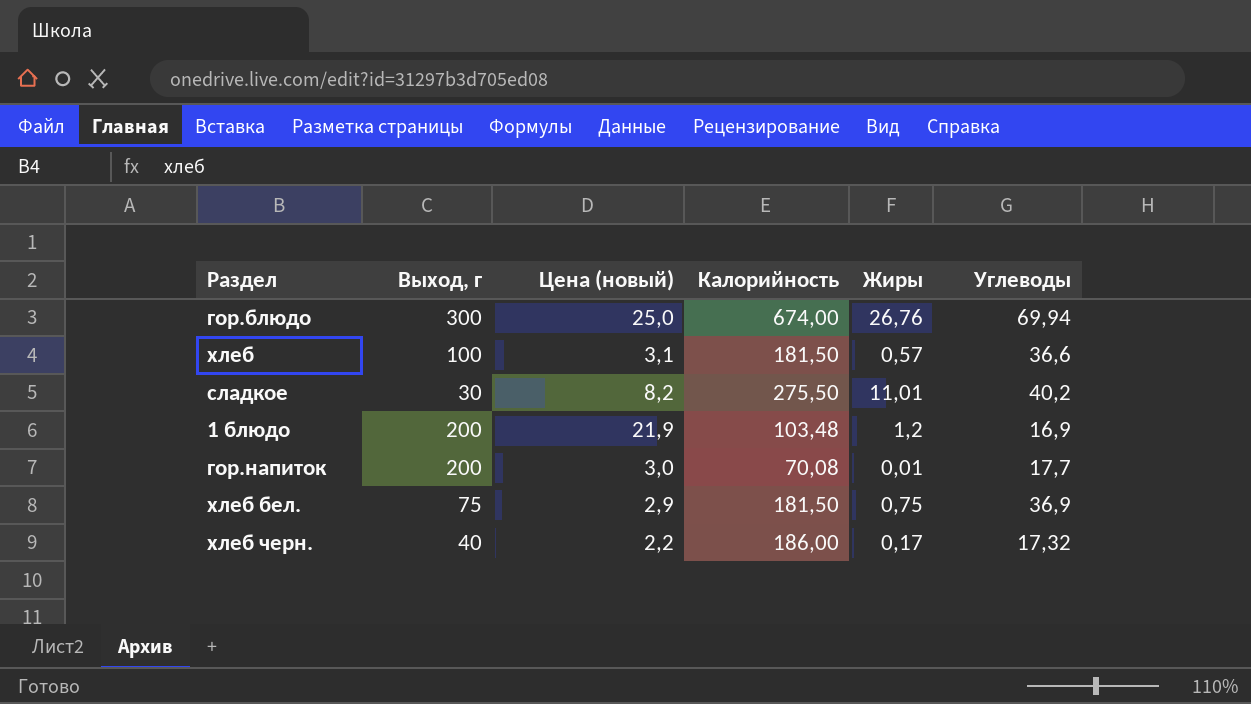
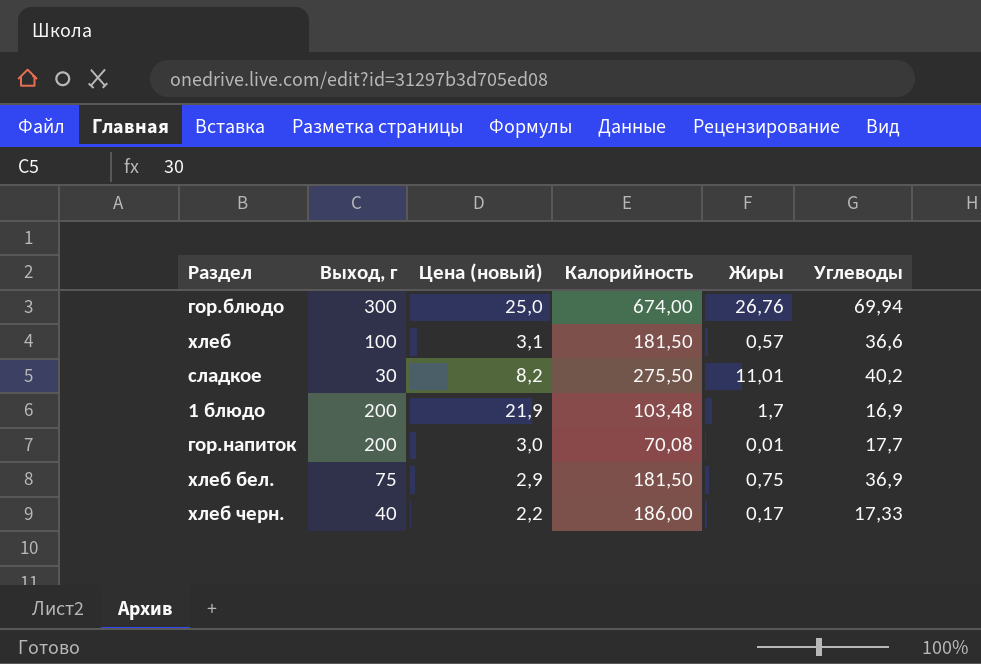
1 блюдо | Жиры: 1,2 -> 1,7
хлеб черн. | Углеводы: 17,32 -> 17,33

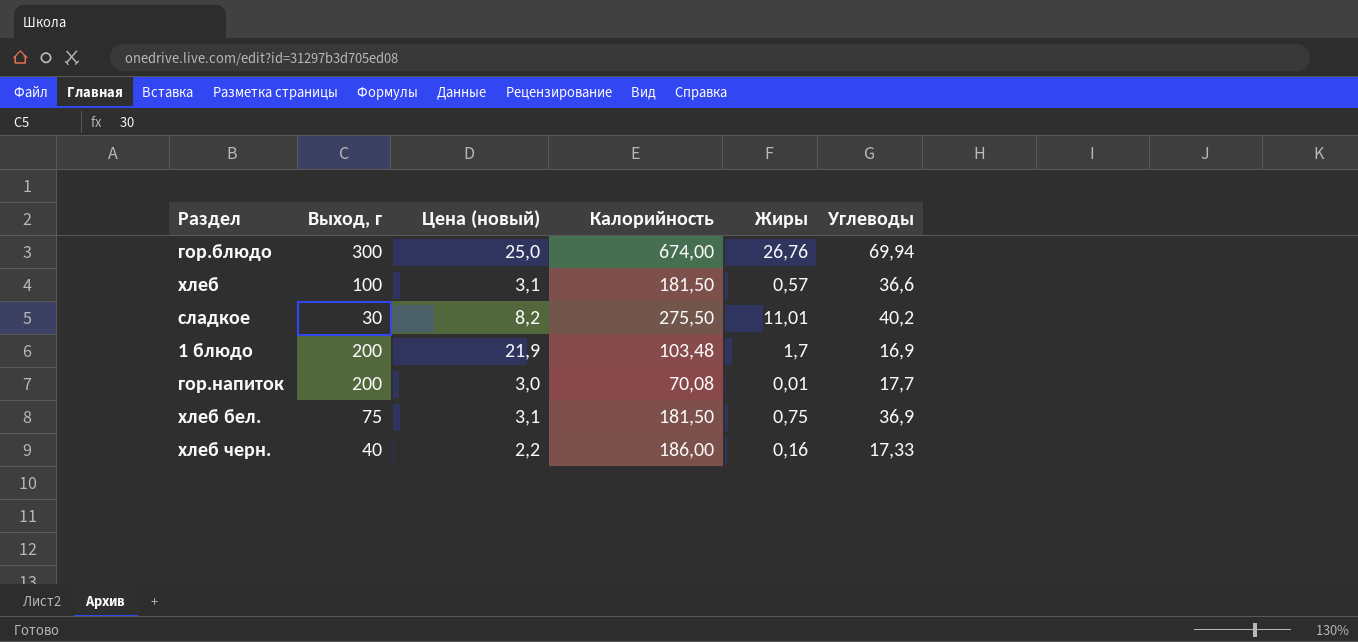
хлеб бел. | Цена (новый): 2,9 -> 3,1
хлеб черн. | Жиры: 0,17 -> 0,16

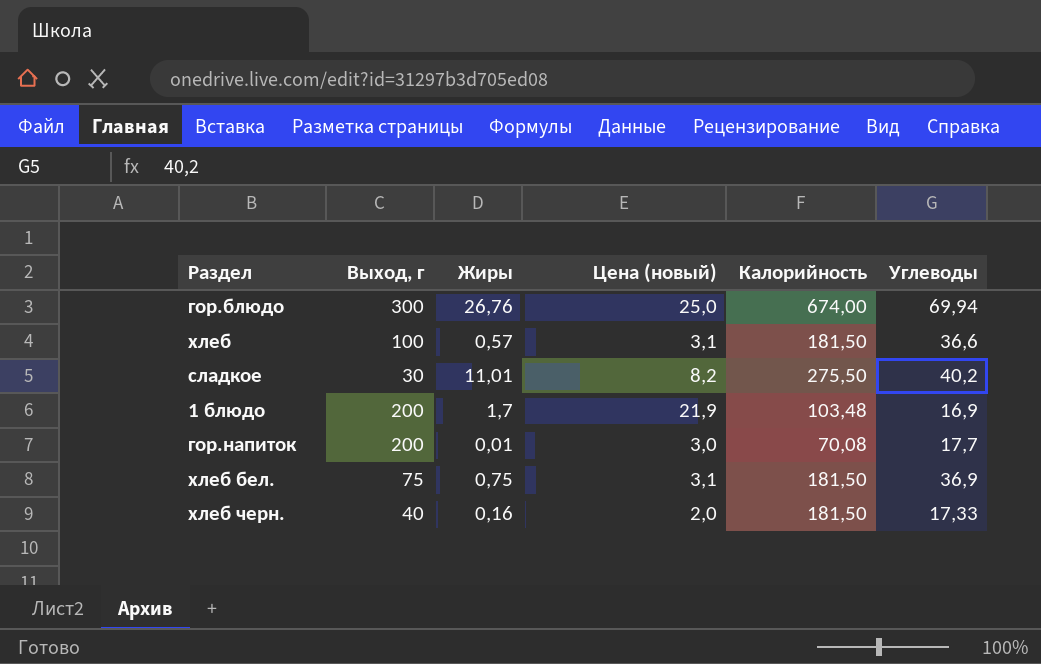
column Жиры | position: 5 -> 3
хлеб черн. | Цена (новый): 2,2 -> 2,0
хлеб черн. | Калорийность: 186,00 -> 181,50

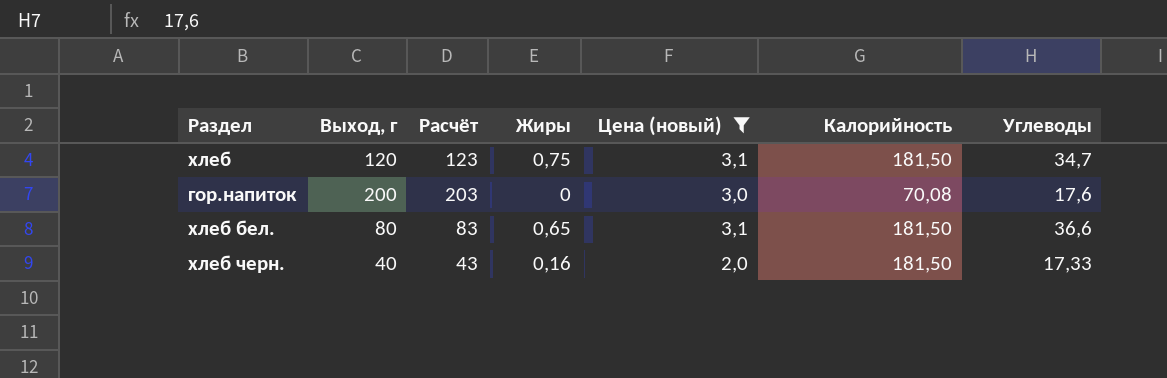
filter: none -> Цена (новый) <= 3,1
column Расчёт | formula: none -> [Выход, г] + 3
хлеб | Выход, г: 100 -> 120
хлеб | Жиры: 0,57 -> 0,75
хлеб | Углеводы: 36,6 -> 34,7
гор.напиток | Жиры: 0,01 -> 0
гор.напиток | Углеводы: 17,7 -> 17,6
хлеб бел. | Выход, г: 75 -> 80
хлеб бел. | Жиры: 0,75 -> 0,65
хлеб бел. | Углеводы: 36,9 -> 36,6

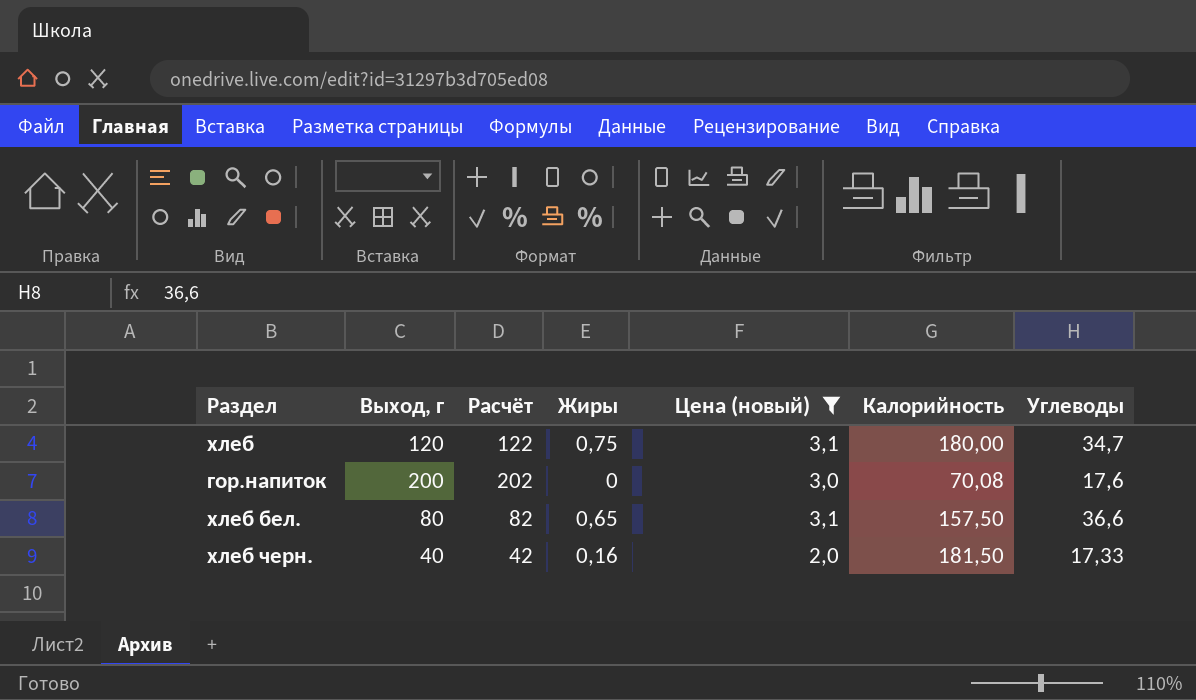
column Расчёт | formula: [Выход, г] + 3 -> [Выход, г] + 2
хлеб | Калорийность: 181,50 -> 180,00
хлеб бел. | Калорийность: 181,50 -> 157,50

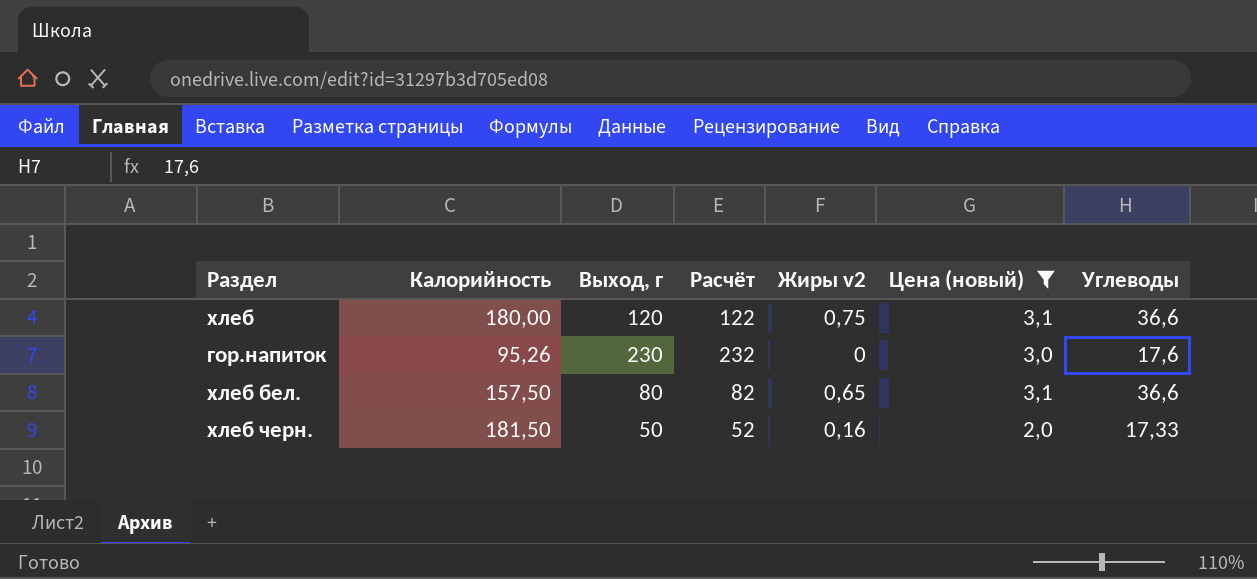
column Калорийность | position: 6 -> 2
column name: Жиры -> Жиры v2
хлеб | Углеводы: 34,7 -> 36,6
гор.напиток | Калорийность: 70,08 -> 95,26
гор.напиток | Выход, г: 200 -> 230
гор.напиток | Расчёт: 202 -> 232
хлеб черн. | Выход, г: 40 -> 50
хлеб черн. | Расчёт: 42 -> 52

